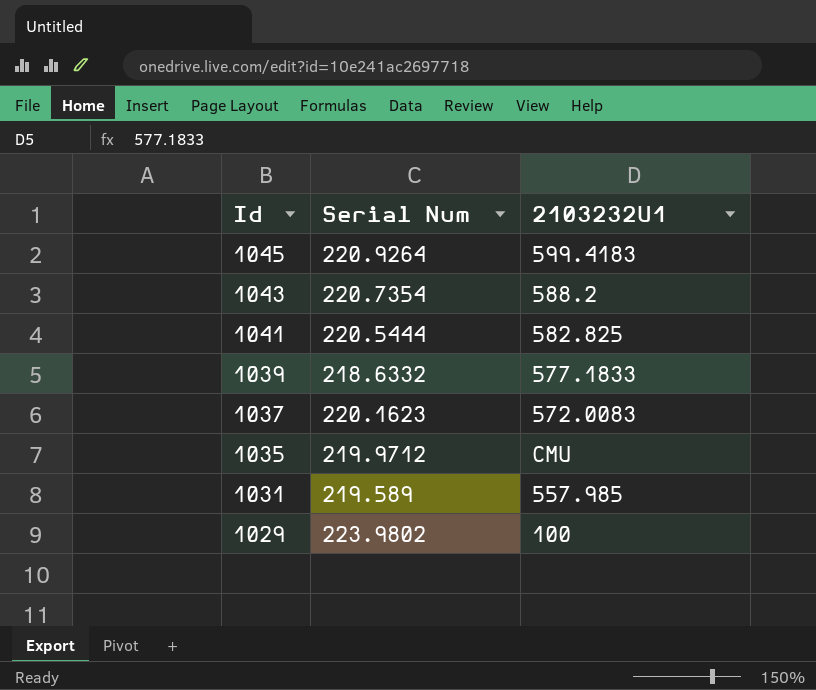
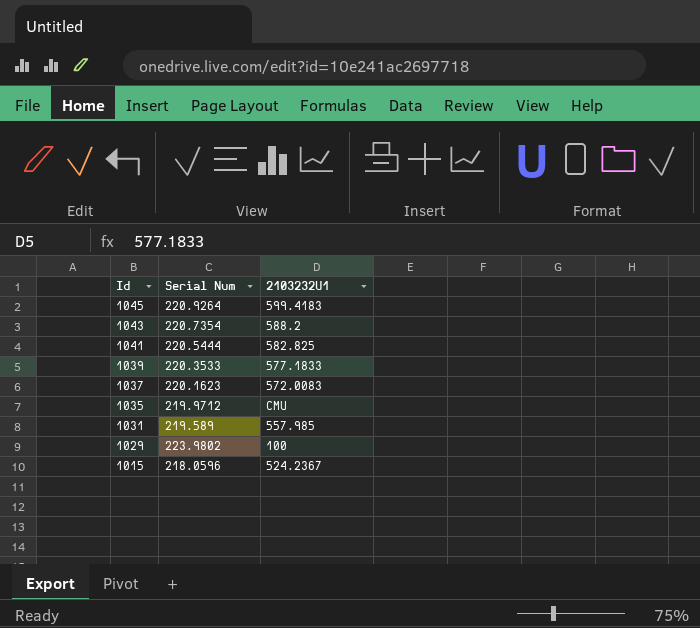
1039 | Serial Num: 218.6332 -> 220.3533
row 1015: none -> 218.0596 | 524.2367

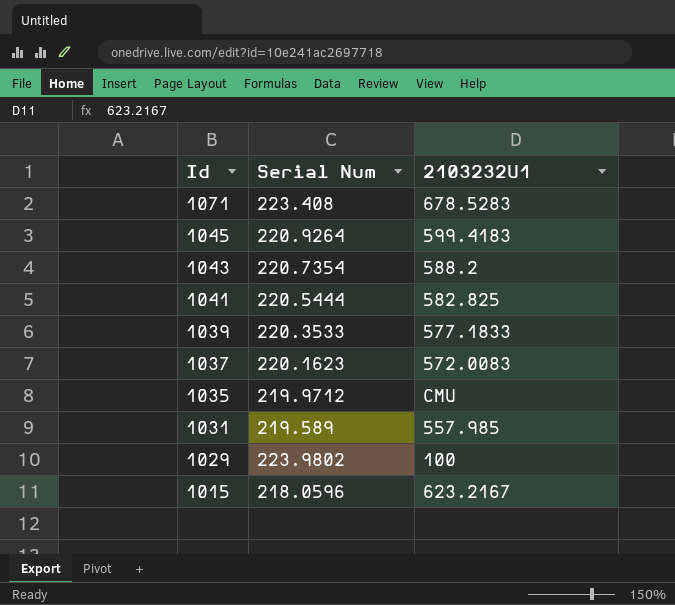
row 1071: none -> 223.408 | 678.5283
1015 | 2103232U1: 524.2367 -> 623.2167

